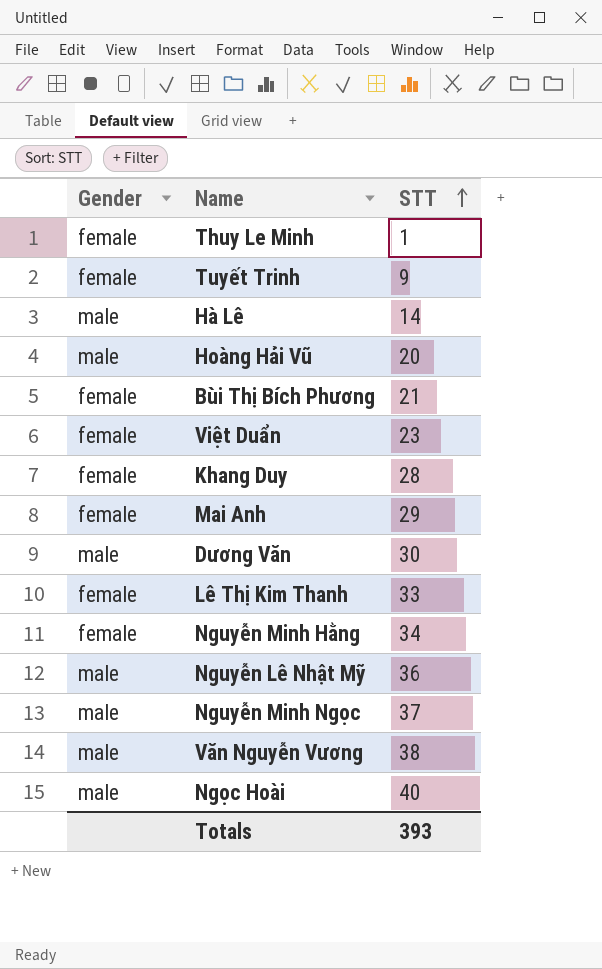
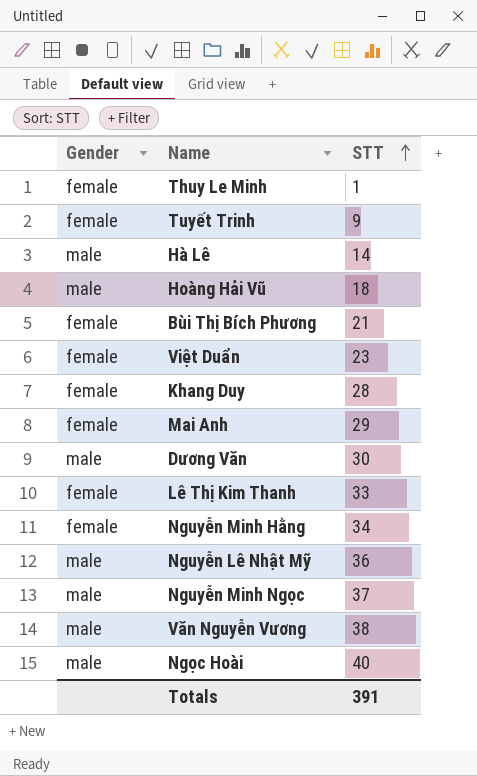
Hoàng Hải Vũ | STT: 20 -> 18
Totals | STT: 393 -> 391

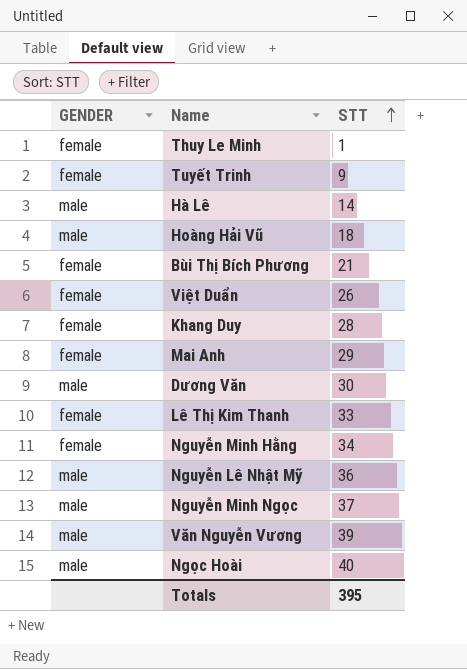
column name: Gender -> GENDER
Việt Duẩn | STT: 23 -> 26
Văn Nguyễn Vương | STT: 38 -> 39
Totals | STT: 391 -> 395

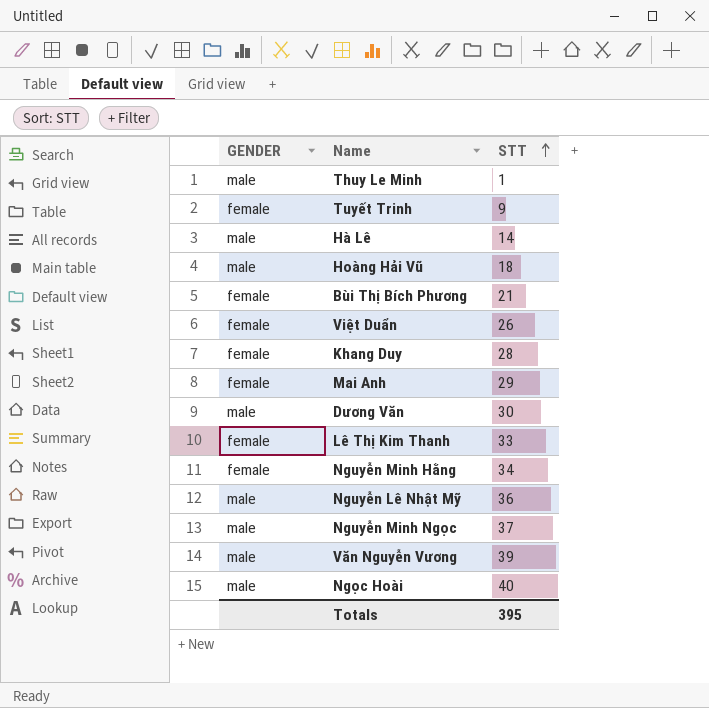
Thuy Le Minh | GENDER: female -> male

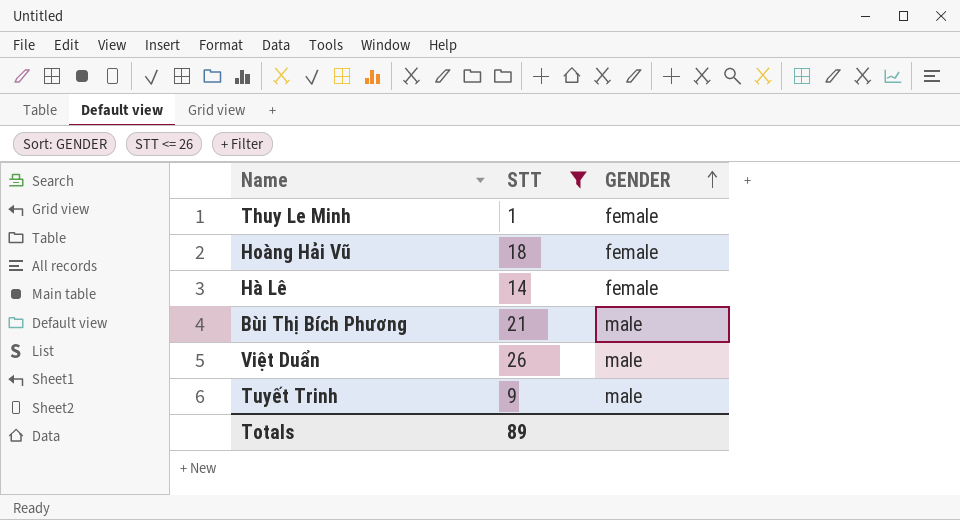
filter: none -> STT <= 26
row order: STT ascending -> GENDER ascending
column GENDER | position: 1 -> 3
Thuy Le Minh | GENDER: male -> female
Hoàng Hải Vũ | GENDER: male -> female
Hà Lê | GENDER: male -> female
Bùi Thị Bích Phương | GENDER: female -> male
Việt Duẩn | GENDER: female -> male
Tuyết Trinh | GENDER: female -> male
Totals | STT: 395 -> 89

